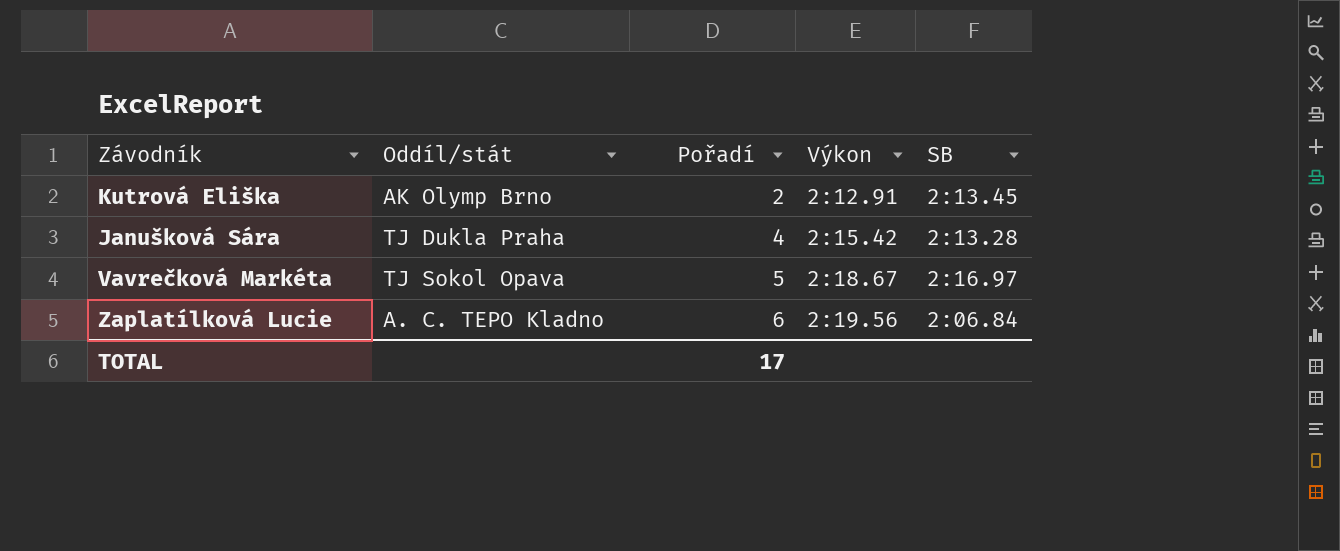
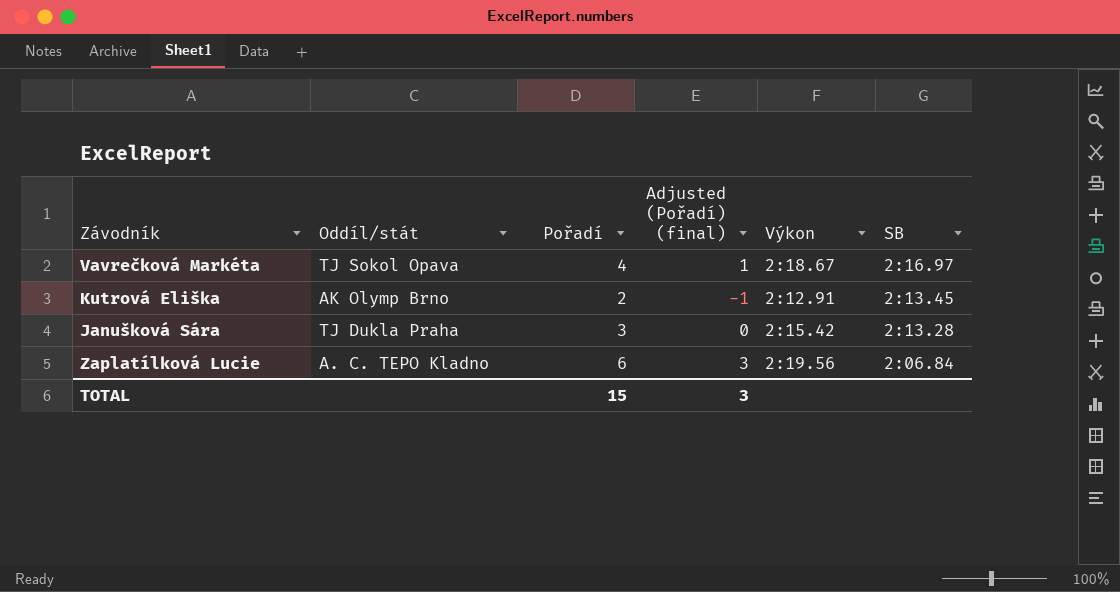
row order: Pořadí ascending -> SB descending
column Adjusted (Pořadí) (final) | formula: none -> [Pořadí] - 3
Vavrečková Markéta | Pořadí: 5 -> 4
Janušková Sára | Pořadí: 4 -> 3
TOTAL | Pořadí: 17 -> 15

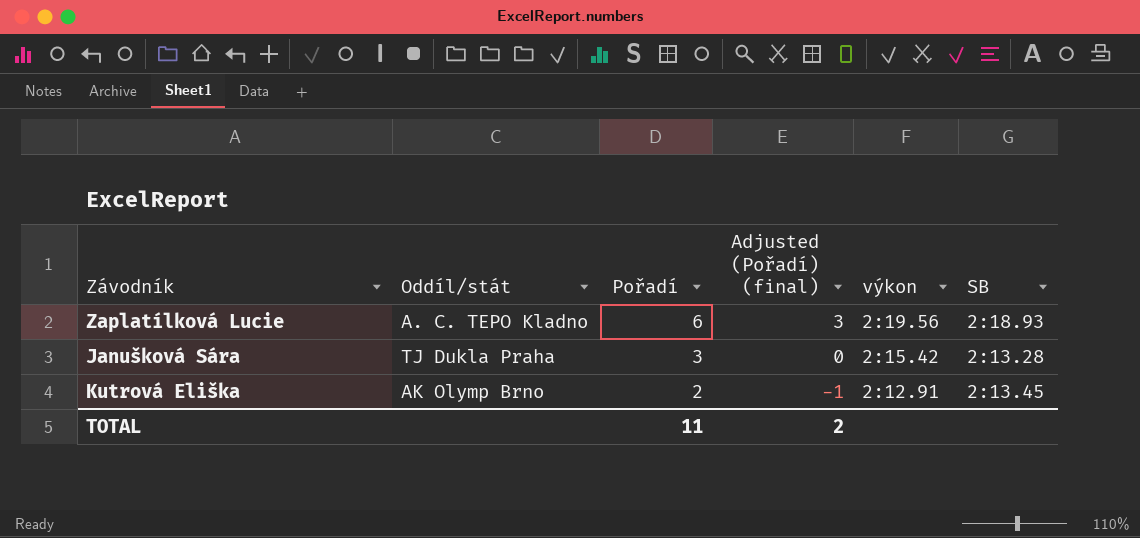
row order: SB descending -> Pořadí descending
column name: Výkon -> výkon
row Vavrečková Markéta: TJ Sokol Opava | 4 | 1 | 2:18.67 | 2:16.97 -> none
Zaplatílková Lucie | SB: 2:06.84 -> 2:18.93
TOTAL | Pořadí: 15 -> 11
TOTAL | Adjusted (Pořadí) (final): 3 -> 2

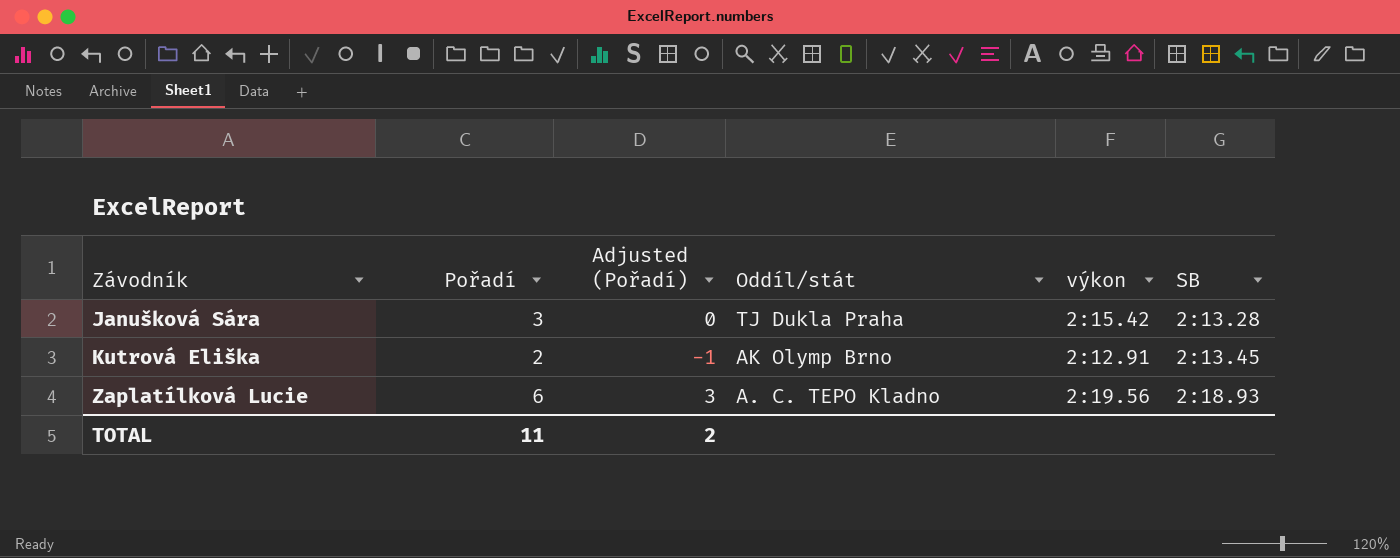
row order: Pořadí descending -> Závodník ascending
column name: Adjusted (Pořadí) (final) -> Adjusted (Pořadí)
column Oddíl/stát | position: 2 -> 4

